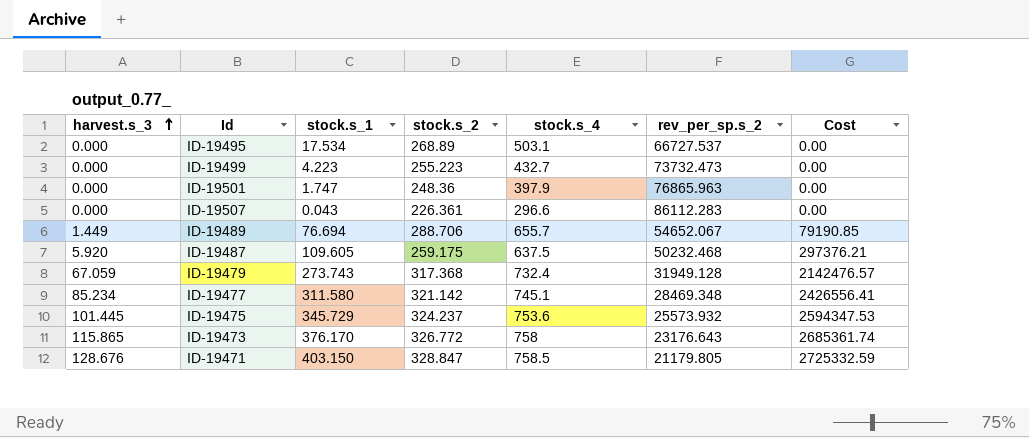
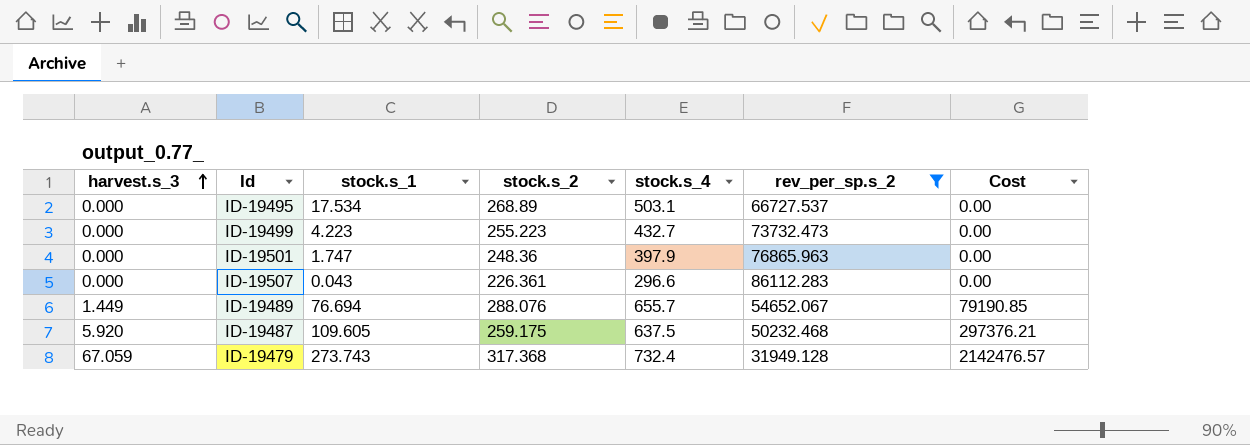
filter: none -> rev_per_sp.s_2 >= 31949.128
ID-19489 | stock.s_2: 288.706 -> 288.076

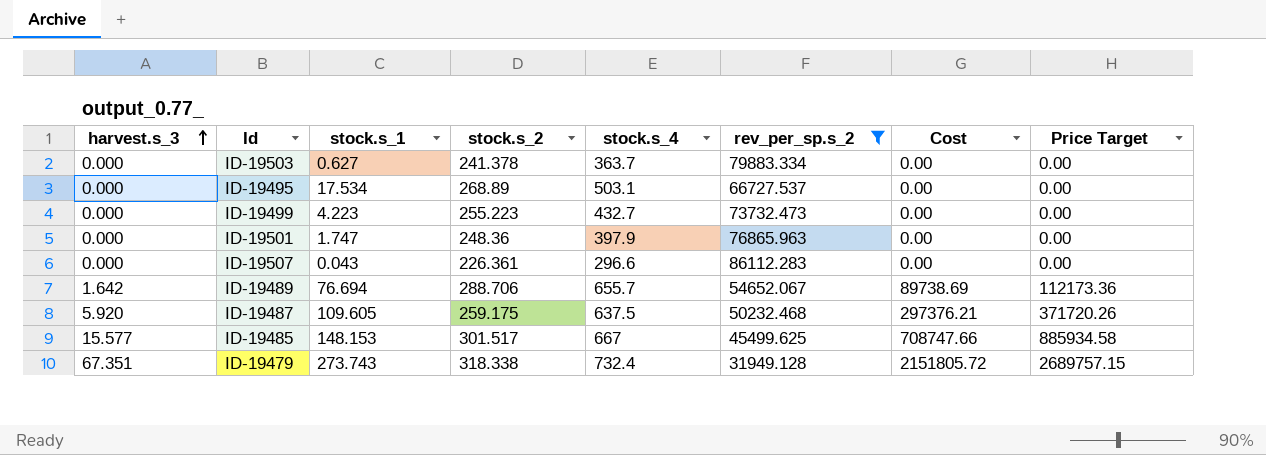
column Price Target | formula: none -> [Cost] * 1.25
row ID-19503: none -> 0.000 | 0.627 | 241.378 | 363.7 | 79883.334 | 0.00 | 0.00
ID-19489 | harvest.s_3: 1.449 -> 1.642
ID-19489 | stock.s_2: 288.076 -> 288.706
ID-19489 | Cost: 79190.85 -> 89738.69
row ID-19485: none -> 15.577 | 148.153 | 301.517 | 667 | 45499.625 | 708747.66 | 885934.58
ID-19479 | harvest.s_3: 67.059 -> 67.351
ID-19479 | stock.s_2: 317.368 -> 318.338
ID-19479 | Cost: 2142476.57 -> 2151805.72

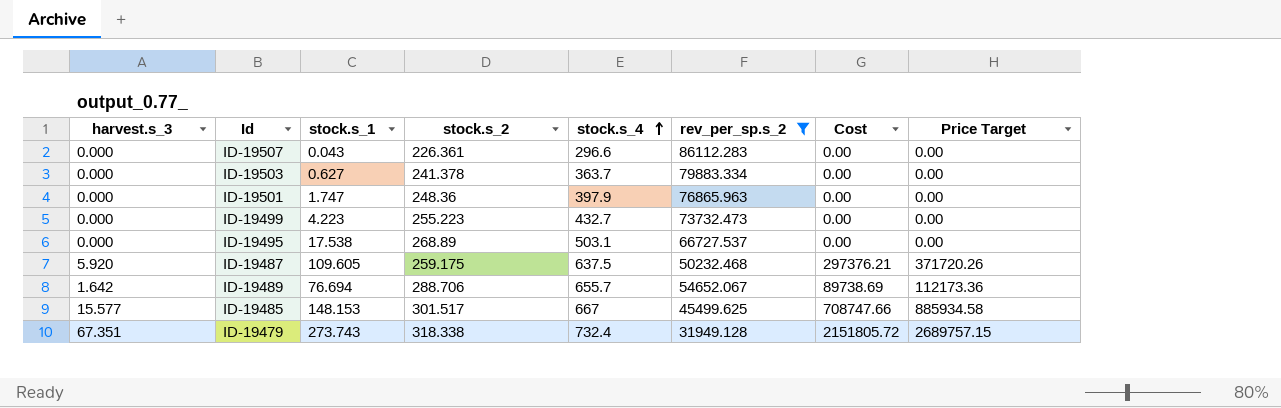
row order: harvest.s_3 ascending -> stock.s_4 ascending
ID-19495 | stock.s_1: 17.534 -> 17.538

